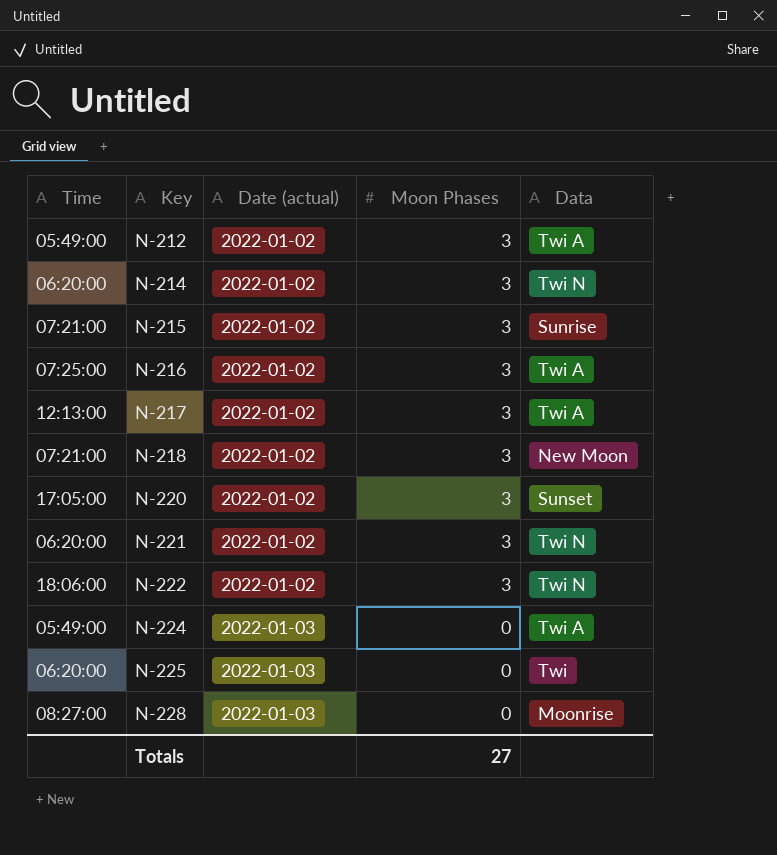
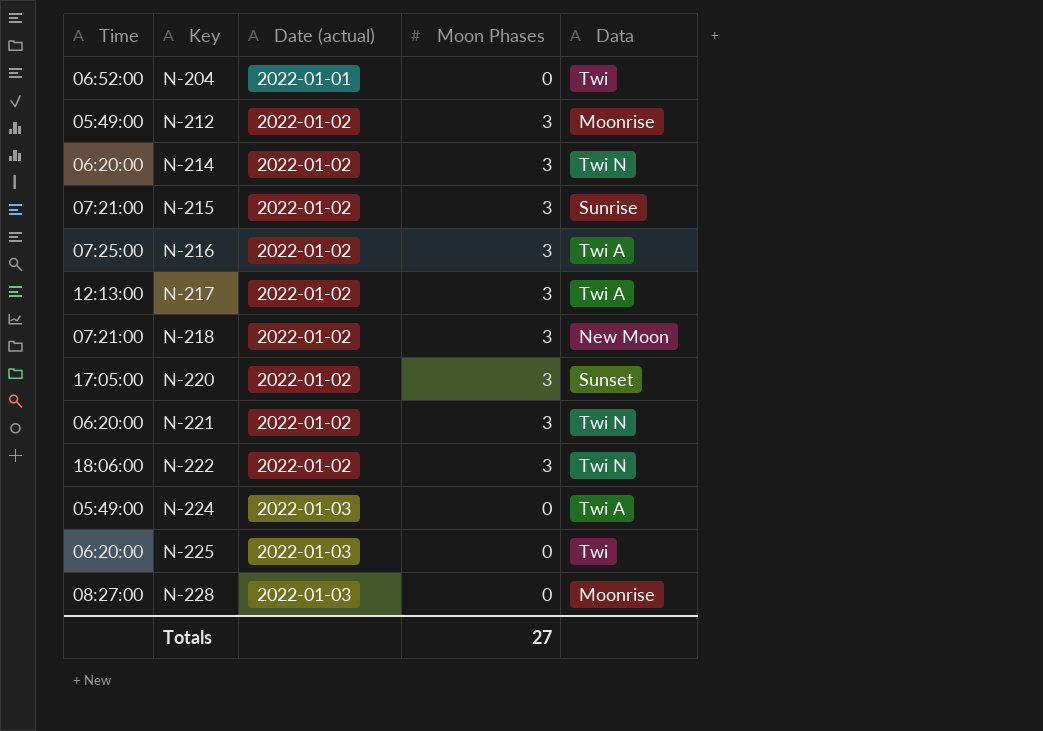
row N-204: none -> 06:52:00 | 2022-01-01 | 0 | Twi
N-212 | Data: Twi A -> Moonrise

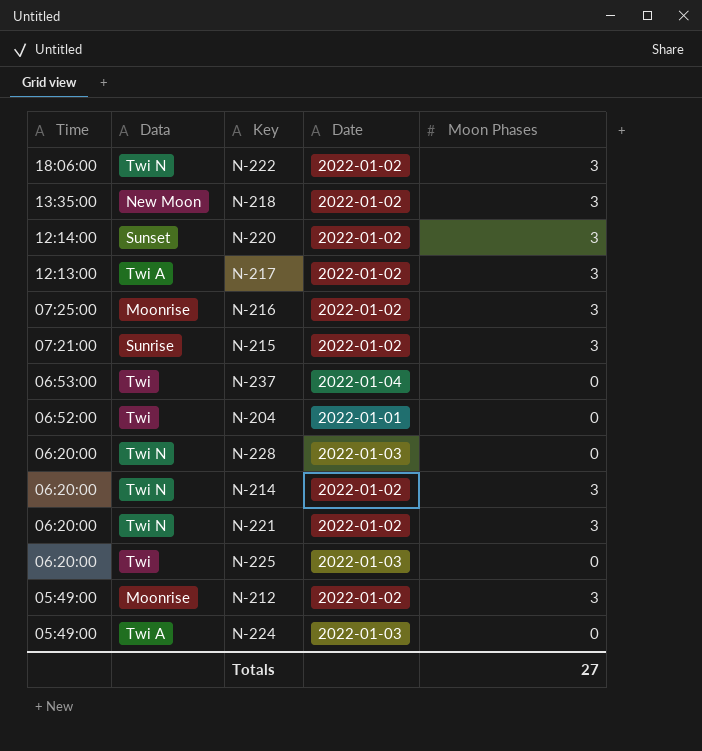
row order: Key ascending -> Time descending
column Data | position: 5 -> 2
column name: Date (actual) -> Date
N-218 | Time: 07:21:00 -> 13:35:00
N-220 | Time: 17:05:00 -> 12:14:00
N-216 | Data: Twi A -> Moonrise
row N-237: none -> 06:53:00 | Twi | 2022-01-04 | 0
N-228 | Time: 08:27:00 -> 06:20:00
N-228 | Data: Moonrise -> Twi N

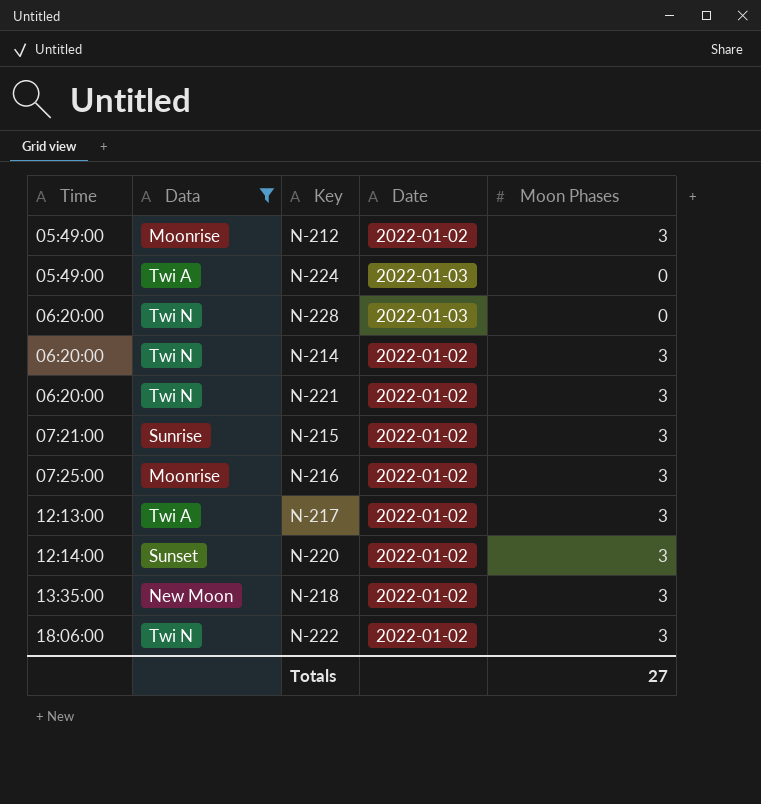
filter: none -> Data != Twi
row order: Time descending -> Time ascending

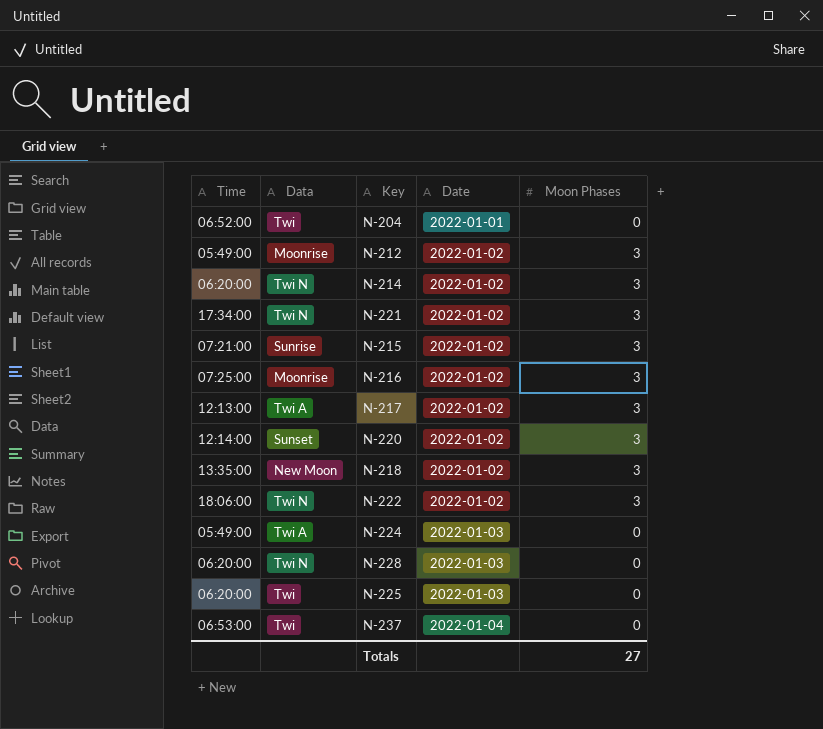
filter: Data != Twi -> none
row order: Time ascending -> Date ascending
N-221 | Time: 06:20:00 -> 17:34:00

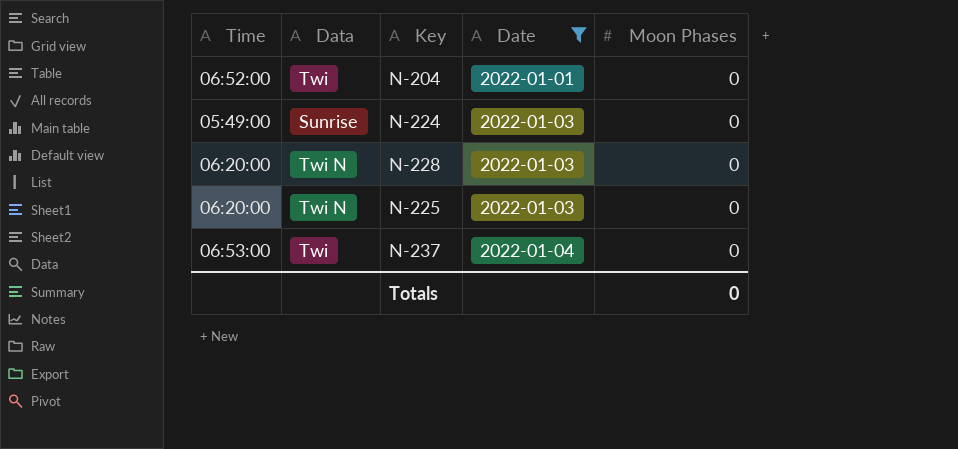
filter: none -> Date != 2022-01-02
N-224 | Data: Twi A -> Sunrise
N-225 | Data: Twi -> Twi N
Totals | Moon Phases: 27 -> 0

